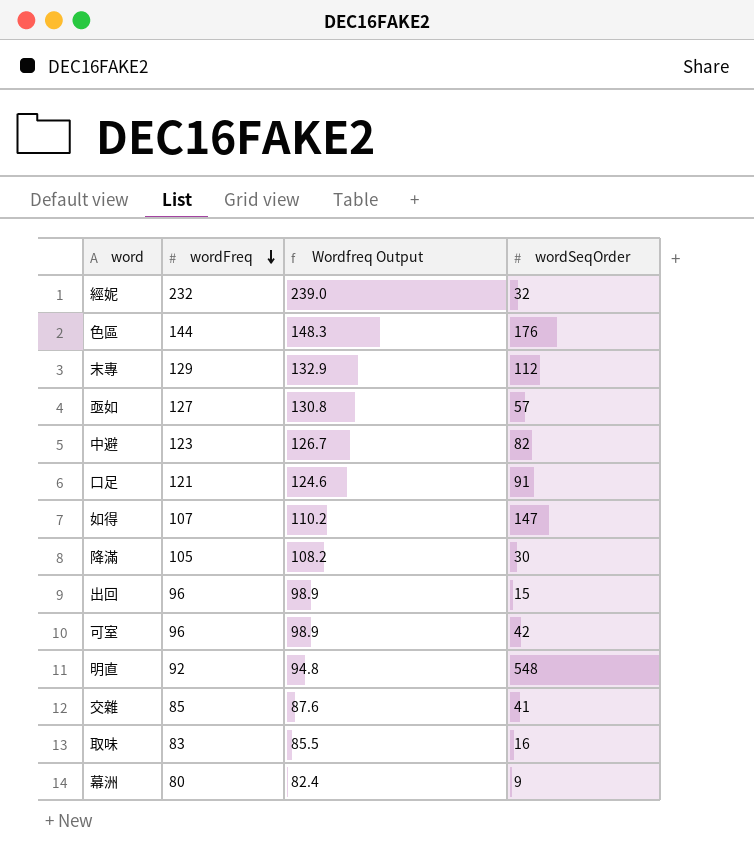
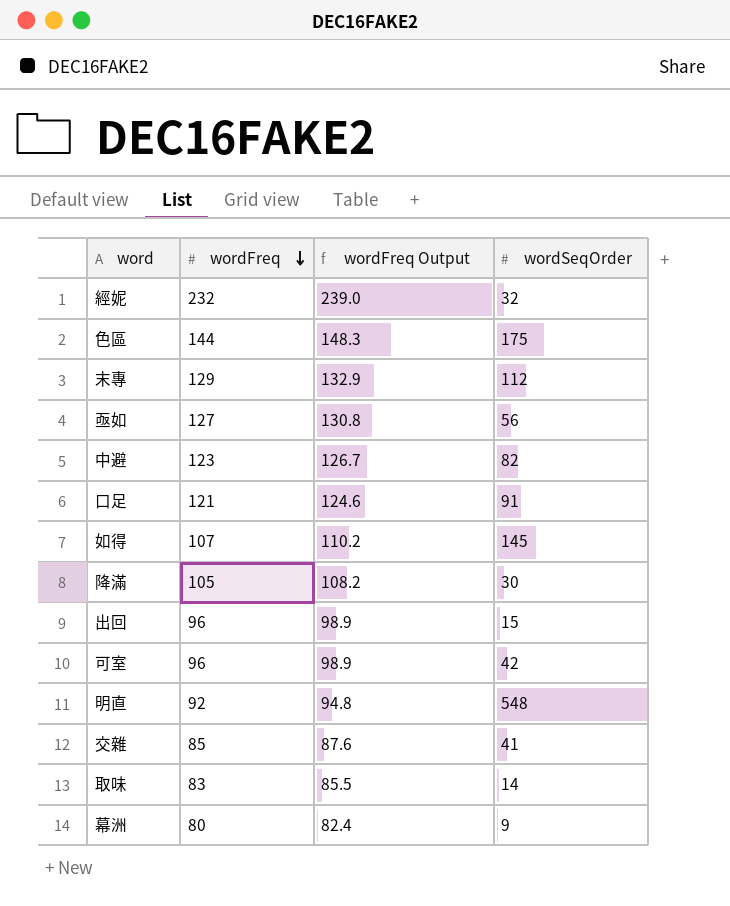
column name: Wordfreq Output -> wordFreq Output
色區 | wordSeqOrder: 176 -> 175
亟如 | wordSeqOrder: 57 -> 56
如得 | wordSeqOrder: 147 -> 145
取味 | wordSeqOrder: 16 -> 14

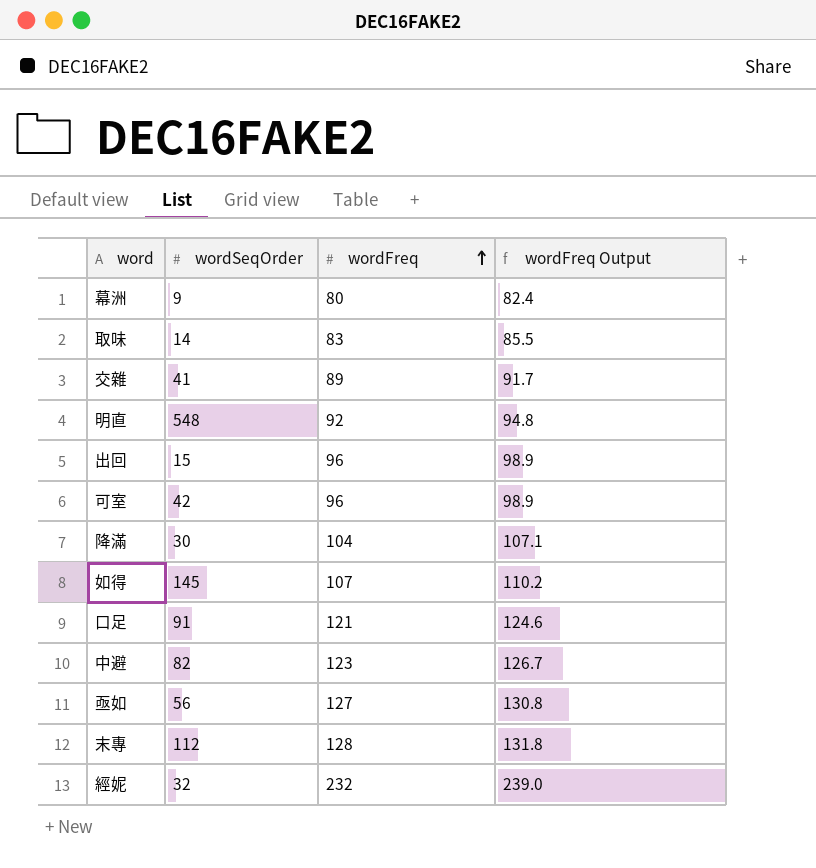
row order: wordFreq descending -> wordFreq ascending
column wordSeqOrder | position: 4 -> 2
row 色區: 144 | 148.3 | 175 -> none
交雜 | wordFreq: 85 -> 89
交雜 | wordFreq Output: 87.6 -> 91.7
降滿 | wordFreq: 105 -> 104
降滿 | wordFreq Output: 108.2 -> 107.1
末專 | wordFreq: 129 -> 128
末專 | wordFreq Output: 132.9 -> 131.8

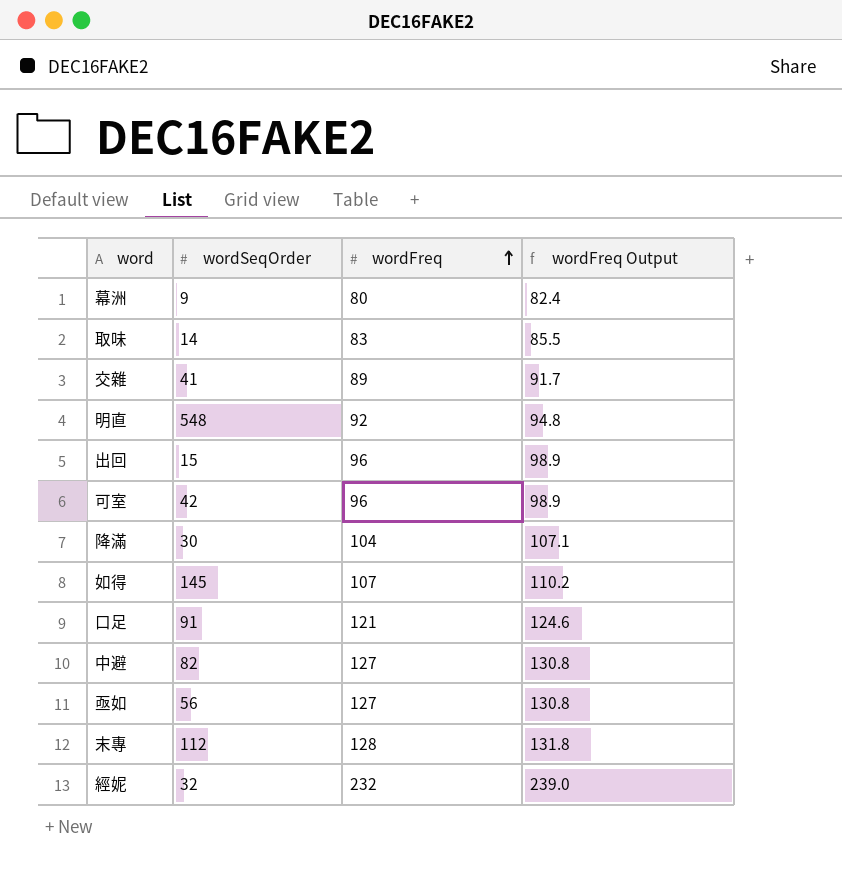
中避 | wordFreq: 123 -> 127
中避 | wordFreq Output: 126.7 -> 130.8

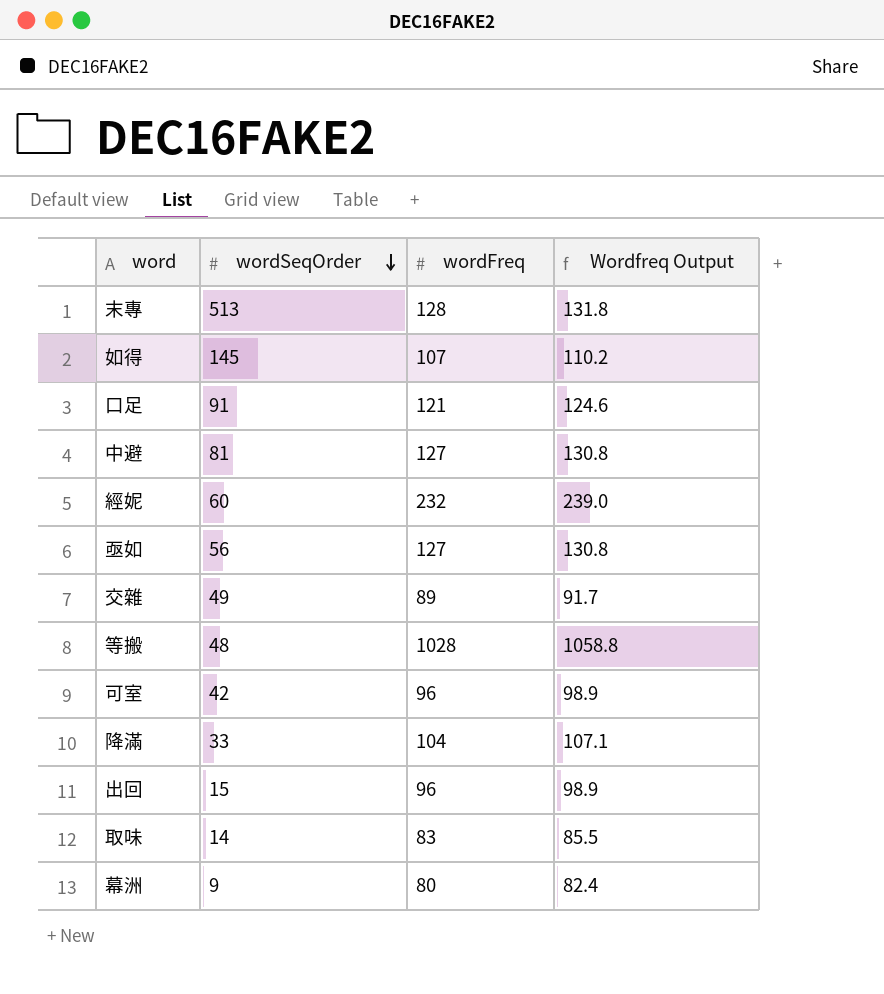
row order: wordFreq ascending -> wordSeqOrder descending
column name: wordFreq Output -> Wordfreq Output
row 明直: 548 | 92 | 94.8 -> none
末專 | wordSeqOrder: 112 -> 513
中避 | wordSeqOrder: 82 -> 81
經妮 | wordSeqOrder: 32 -> 60
交雜 | wordSeqOrder: 41 -> 49
row 等搬: none -> 48 | 1028 | 1058.8
降滿 | wordSeqOrder: 30 -> 33

